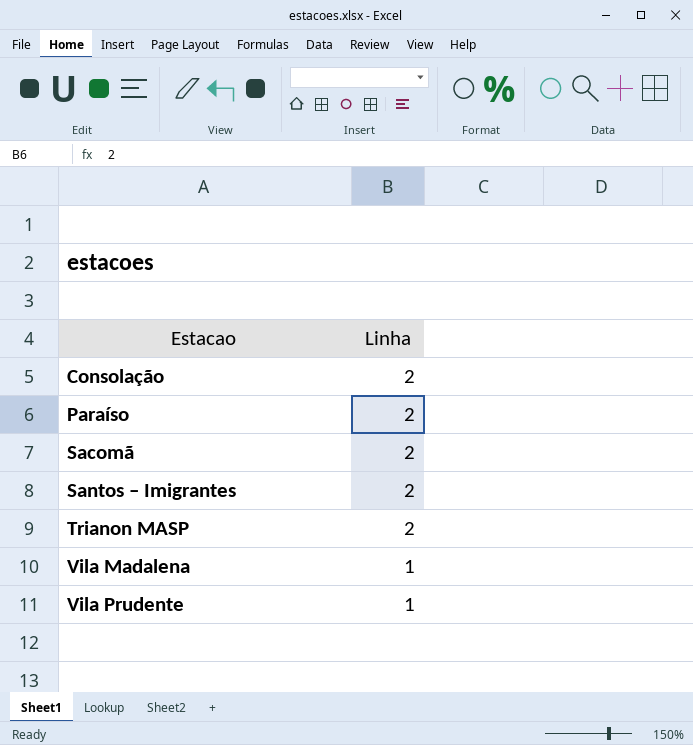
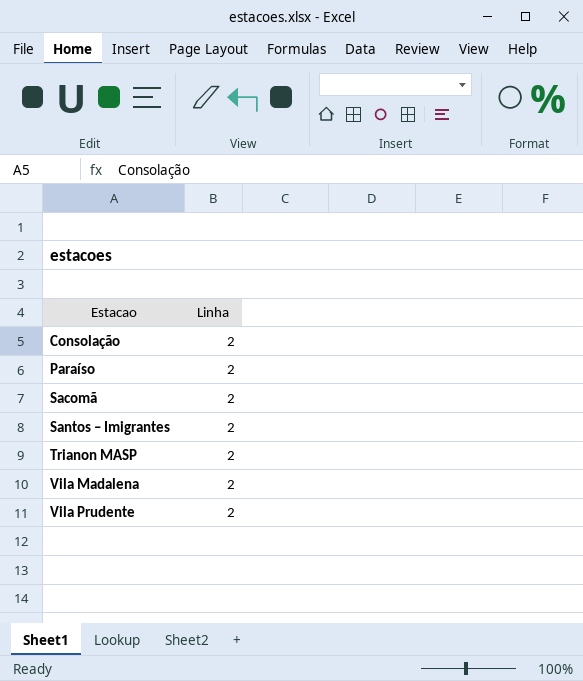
Vila Madalena | Linha: 1 -> 2
Vila Prudente | Linha: 1 -> 2

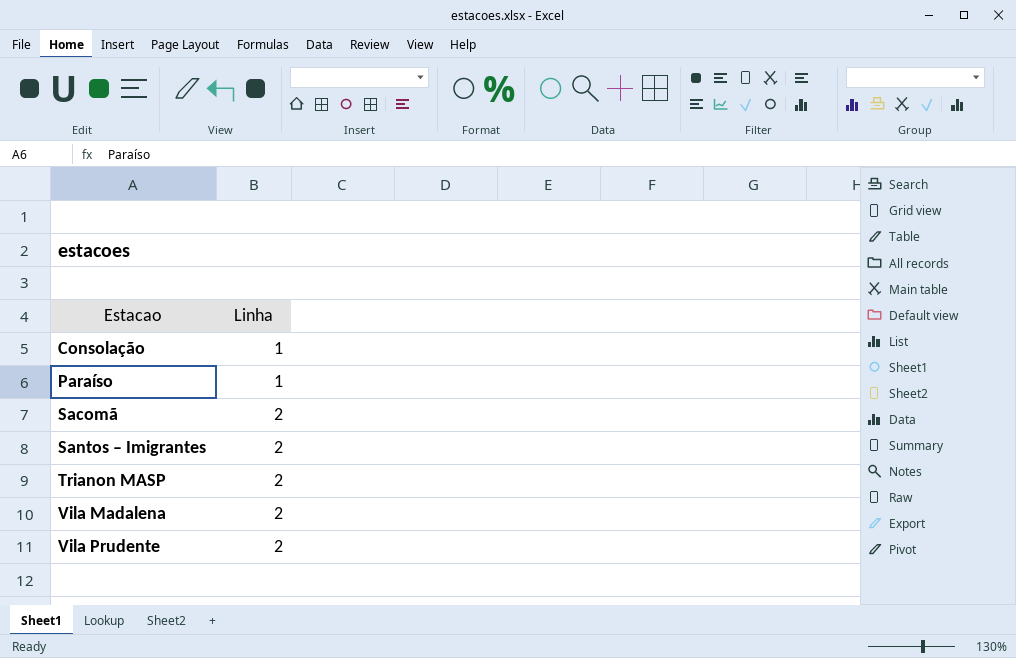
Consolação | Linha: 2 -> 1
Paraíso | Linha: 2 -> 1

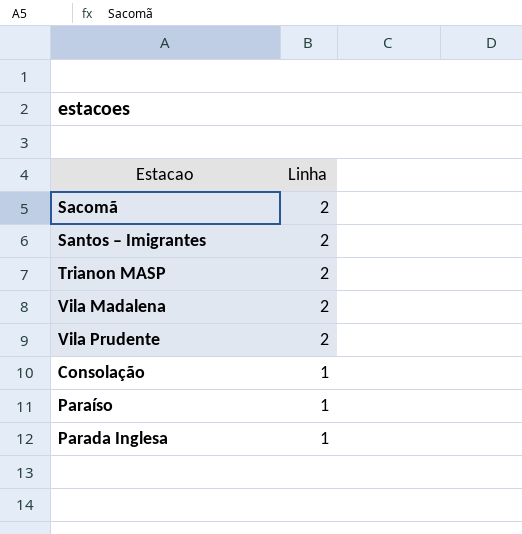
row order: Estacao ascending -> Linha descending
row Parada Inglesa: none -> 1

